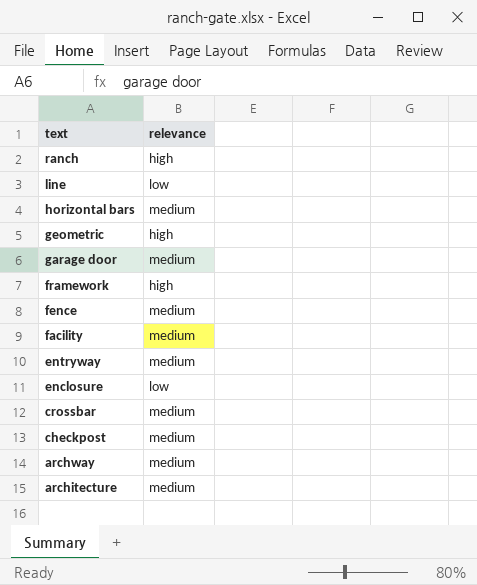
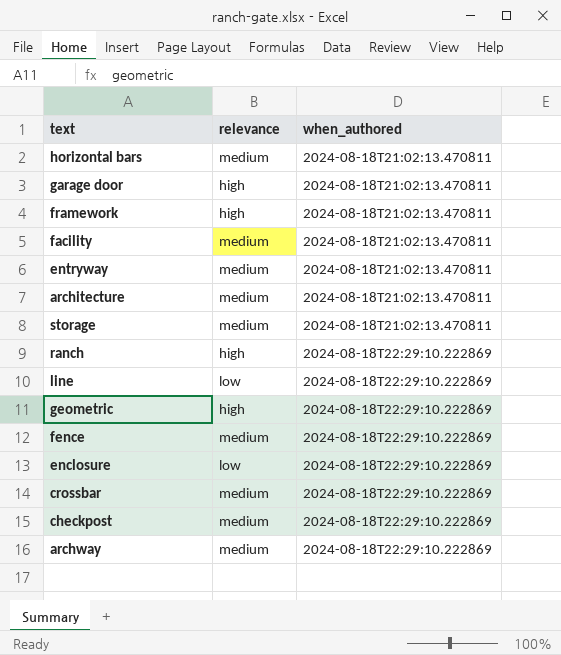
row order: text descending -> when_authored ascending
column when_authored | position: none -> 3
garage door | relevance: medium -> high
row storage: none -> medium | 2024-08-18T21:02:13.470811

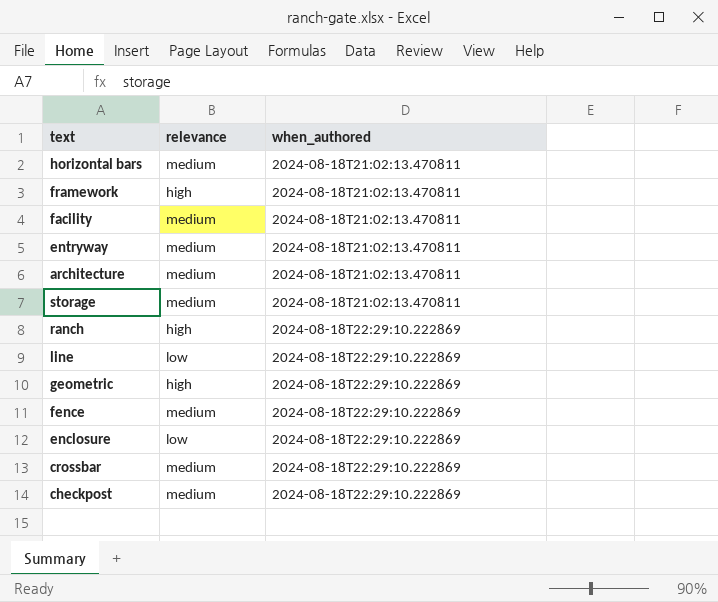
row garage door: high | 2024-08-18T21:02:13.470811 -> none
row archway: medium | 2024-08-18T22:29:10.222869 -> none

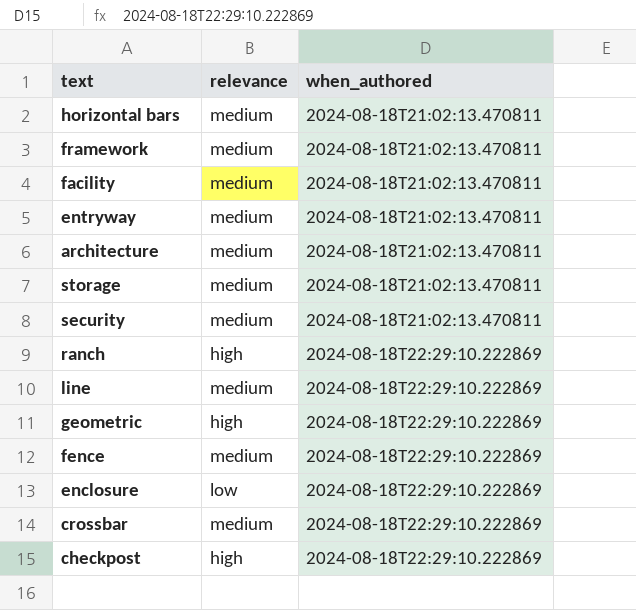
framework | relevance: high -> medium
row security: none -> medium | 2024-08-18T21:02:13.470811
line | relevance: low -> medium
checkpost | relevance: medium -> high

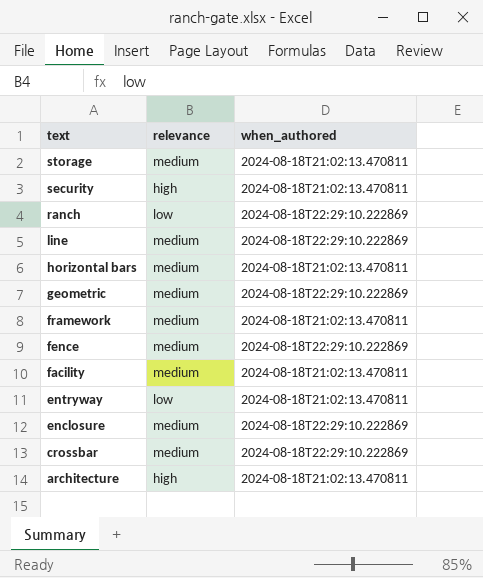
row order: when_authored ascending -> text descending
row checkpost: high | 2024-08-18T22:29:10.222869 -> none
security | relevance: medium -> high
ranch | relevance: high -> low
geometric | relevance: high -> medium
entryway | relevance: medium -> low
enclosure | relevance: low -> medium
architecture | relevance: medium -> high

